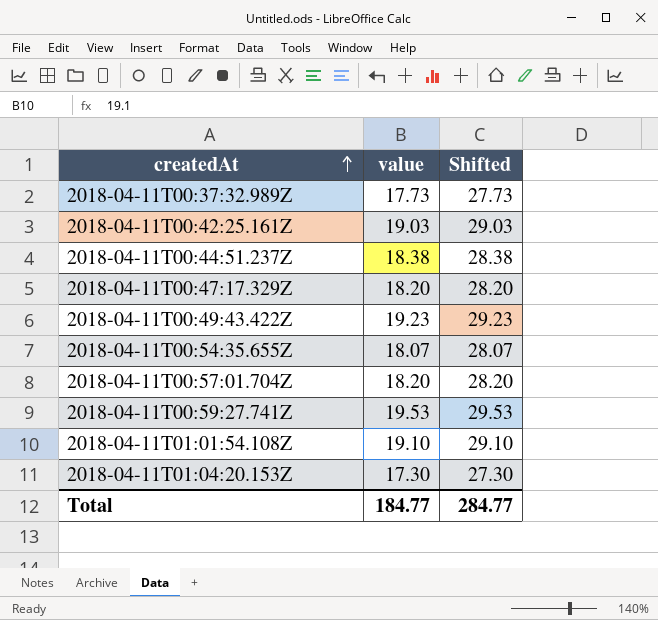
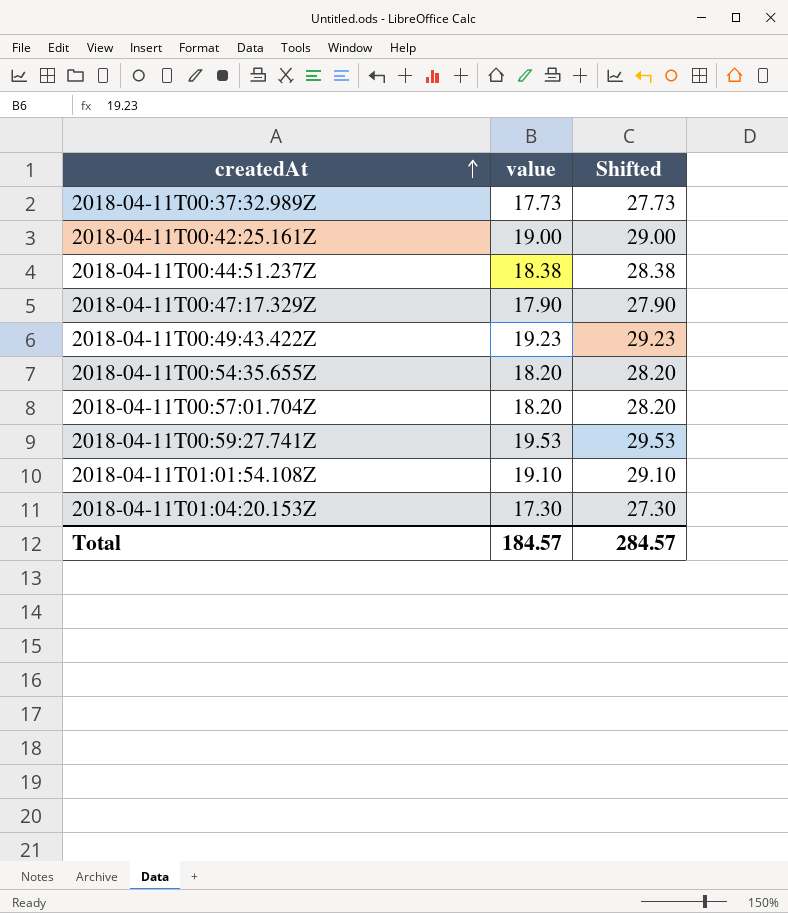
2018-04-11T00:42:25.161Z | value: 19.03 -> 19.00
2018-04-11T00:42:25.161Z | Shifted: 29.03 -> 29.00
2018-04-11T00:47:17.329Z | value: 18.20 -> 17.90
2018-04-11T00:47:17.329Z | Shifted: 28.20 -> 27.90
2018-04-11T00:54:35.655Z | value: 18.07 -> 18.20
2018-04-11T00:54:35.655Z | Shifted: 28.07 -> 28.20
Total | value: 184.77 -> 184.57
Total | Shifted: 284.77 -> 284.57

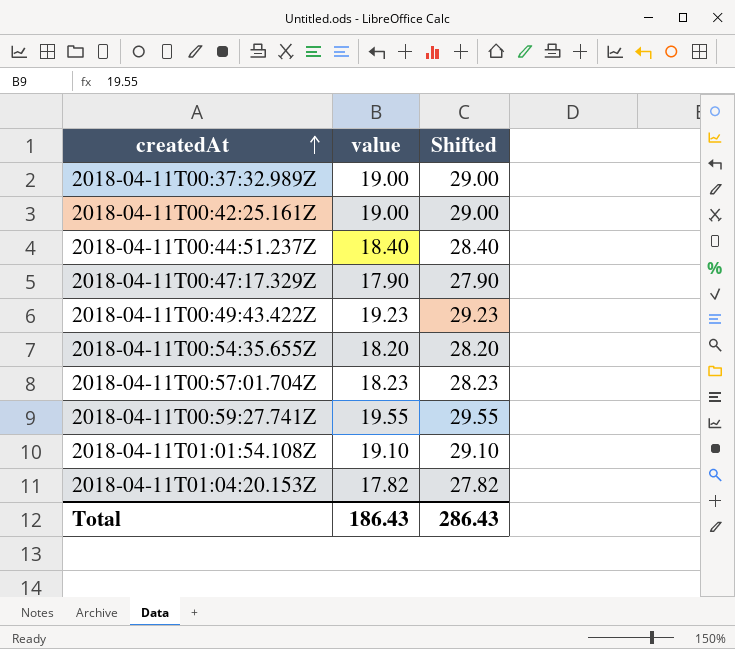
2018-04-11T00:37:32.989Z | value: 17.73 -> 19.00
2018-04-11T00:37:32.989Z | Shifted: 27.73 -> 29.00
2018-04-11T00:44:51.237Z | value: 18.38 -> 18.40
2018-04-11T00:44:51.237Z | Shifted: 28.38 -> 28.40
2018-04-11T00:57:01.704Z | value: 18.20 -> 18.23
2018-04-11T00:57:01.704Z | Shifted: 28.20 -> 28.23
2018-04-11T00:59:27.741Z | value: 19.53 -> 19.55
2018-04-11T00:59:27.741Z | Shifted: 29.53 -> 29.55
2018-04-11T01:04:20.153Z | value: 17.30 -> 17.82
2018-04-11T01:04:20.153Z | Shifted: 27.30 -> 27.82
Total | value: 184.57 -> 186.43
Total | Shifted: 284.57 -> 286.43

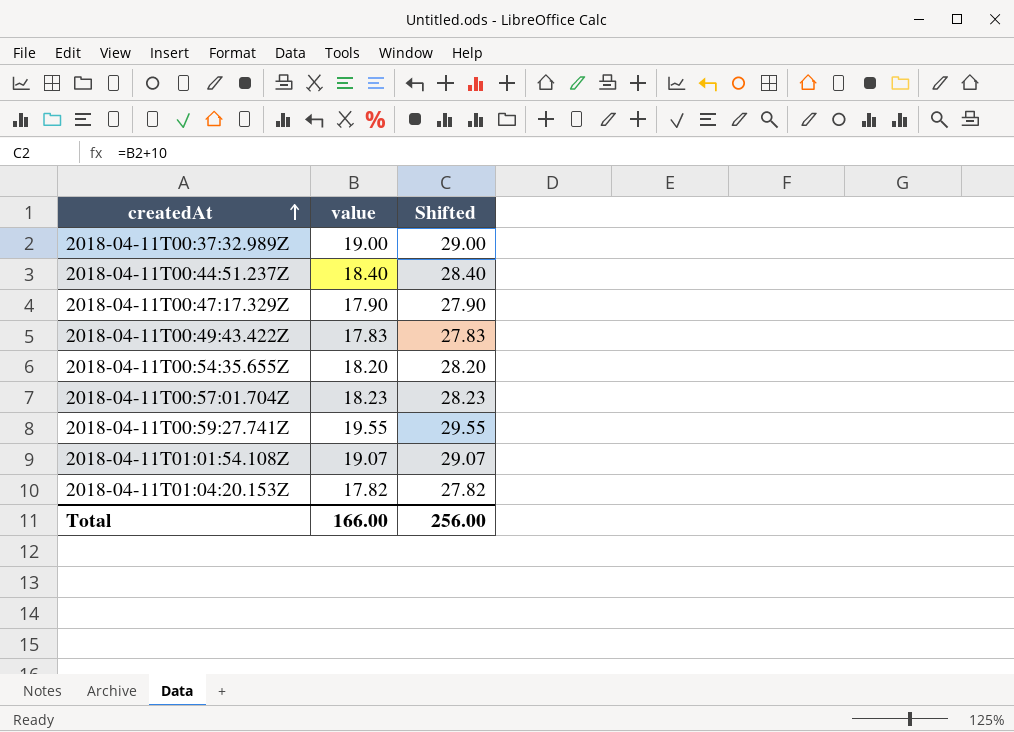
row 2018-04-11T00:42:25.161Z: 19.00 | 29.00 -> none
2018-04-11T00:49:43.422Z | value: 19.23 -> 17.83
2018-04-11T00:49:43.422Z | Shifted: 29.23 -> 27.83
2018-04-11T01:01:54.108Z | value: 19.10 -> 19.07
2018-04-11T01:01:54.108Z | Shifted: 29.10 -> 29.07
Total | value: 186.43 -> 166.00
Total | Shifted: 286.43 -> 256.00

